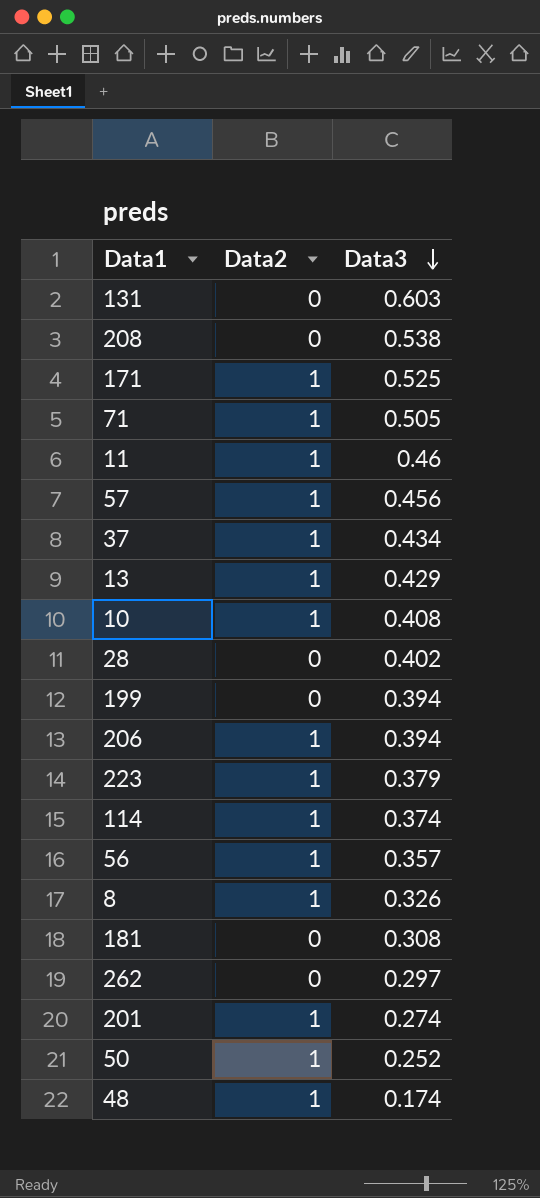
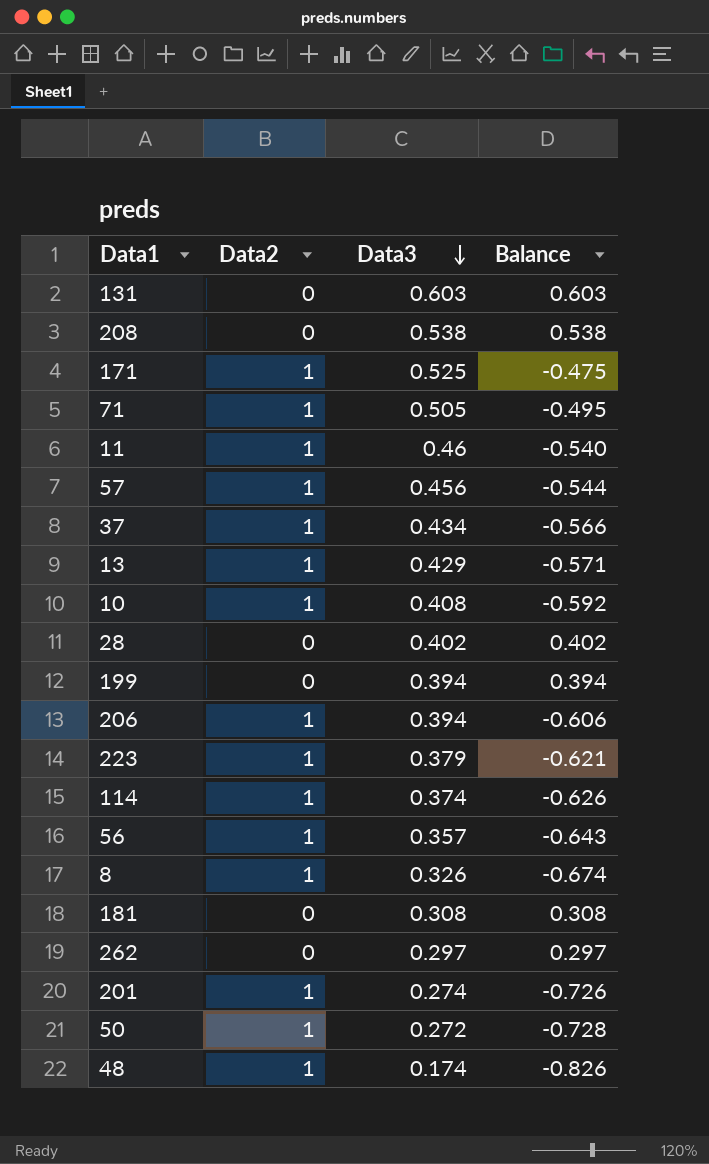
column Balance | formula: none -> [Data3] - [Data2]
50 | Data3: 0.252 -> 0.272

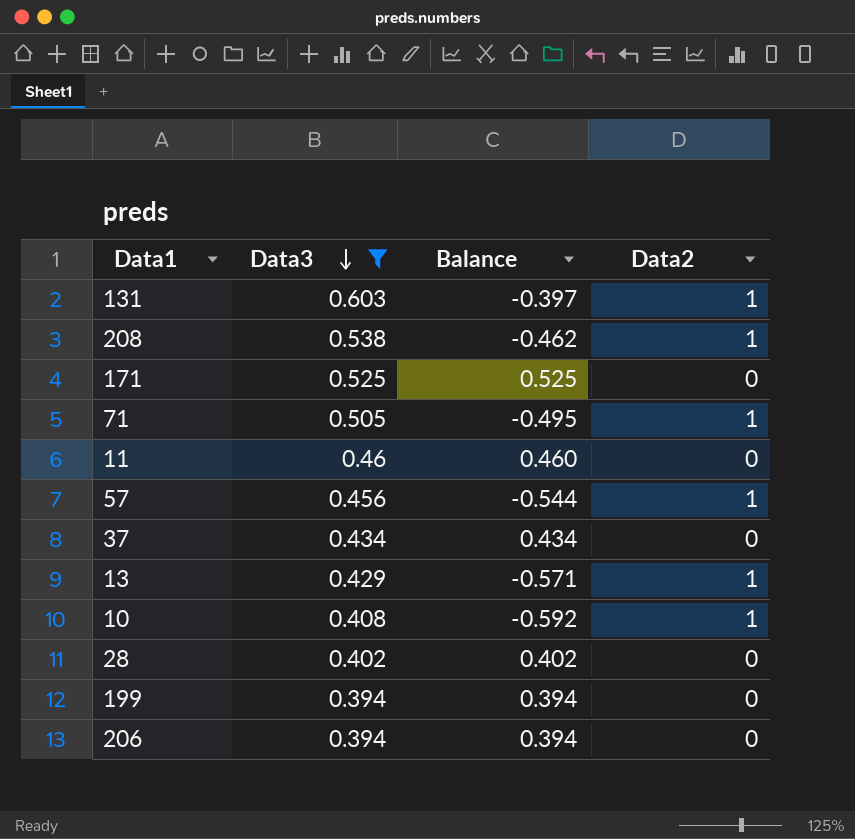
filter: none -> Data3 >= 0.394
column Data2 | position: 2 -> 4
131 | Balance: 0.603 -> -0.397
131 | Data2: 0 -> 1
208 | Balance: 0.538 -> -0.462
208 | Data2: 0 -> 1
171 | Balance: -0.475 -> 0.525
171 | Data2: 1 -> 0
11 | Balance: -0.540 -> 0.460
11 | Data2: 1 -> 0
37 | Balance: -0.566 -> 0.434
37 | Data2: 1 -> 0
206 | Balance: -0.606 -> 0.394
206 | Data2: 1 -> 0

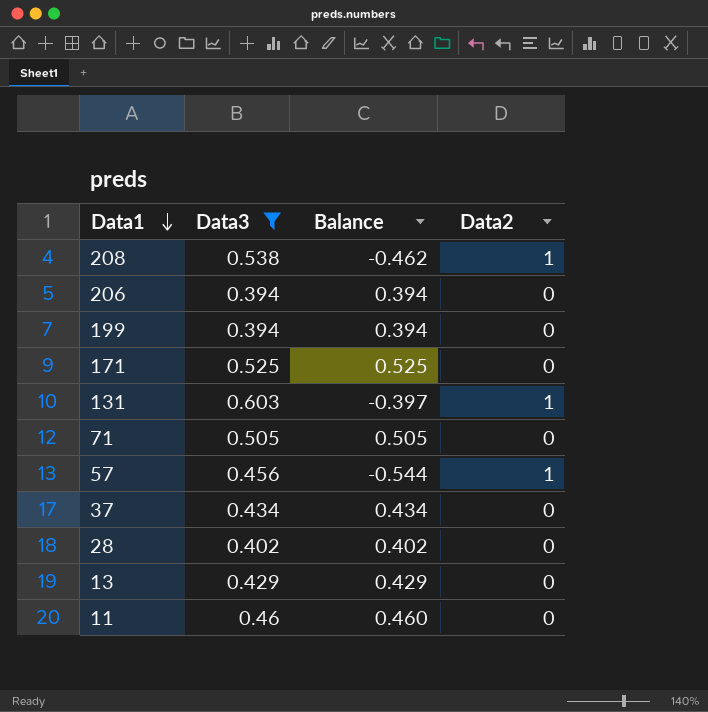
row order: Data3 descending -> Data1 descending
row 10: 0.408 | -0.592 | 1 -> none
71 | Balance: -0.495 -> 0.505
71 | Data2: 1 -> 0
13 | Balance: -0.571 -> 0.429
13 | Data2: 1 -> 0

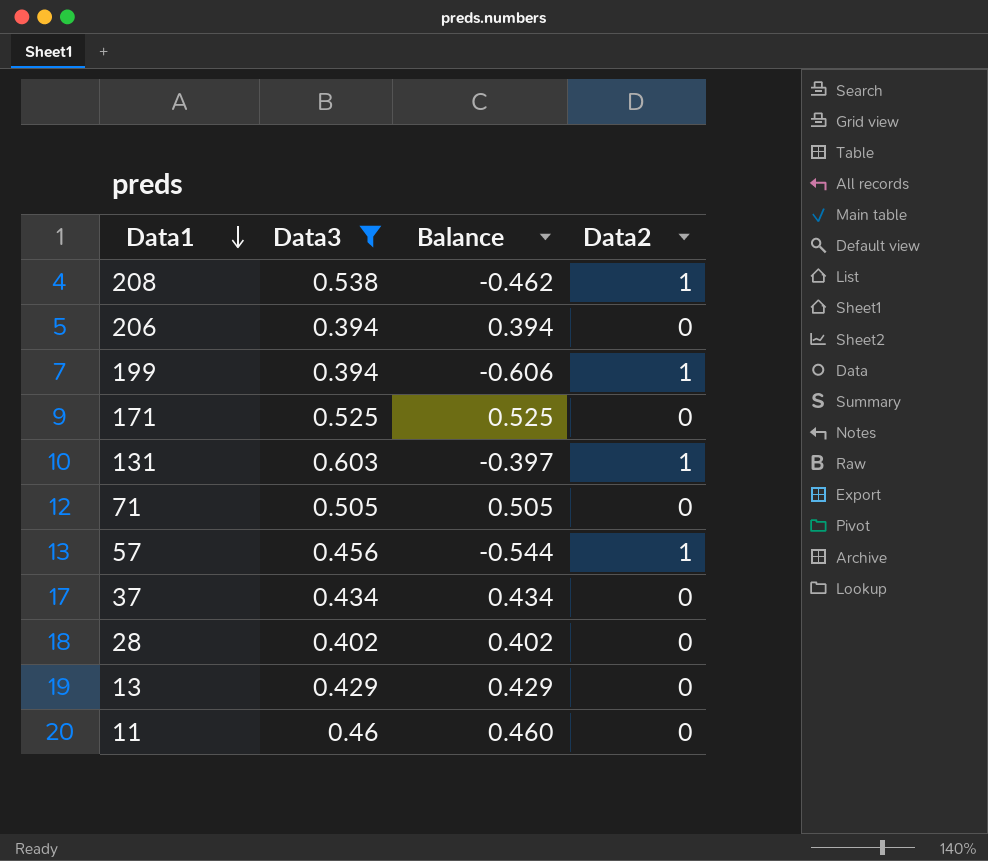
199 | Balance: 0.394 -> -0.606
199 | Data2: 0 -> 1

